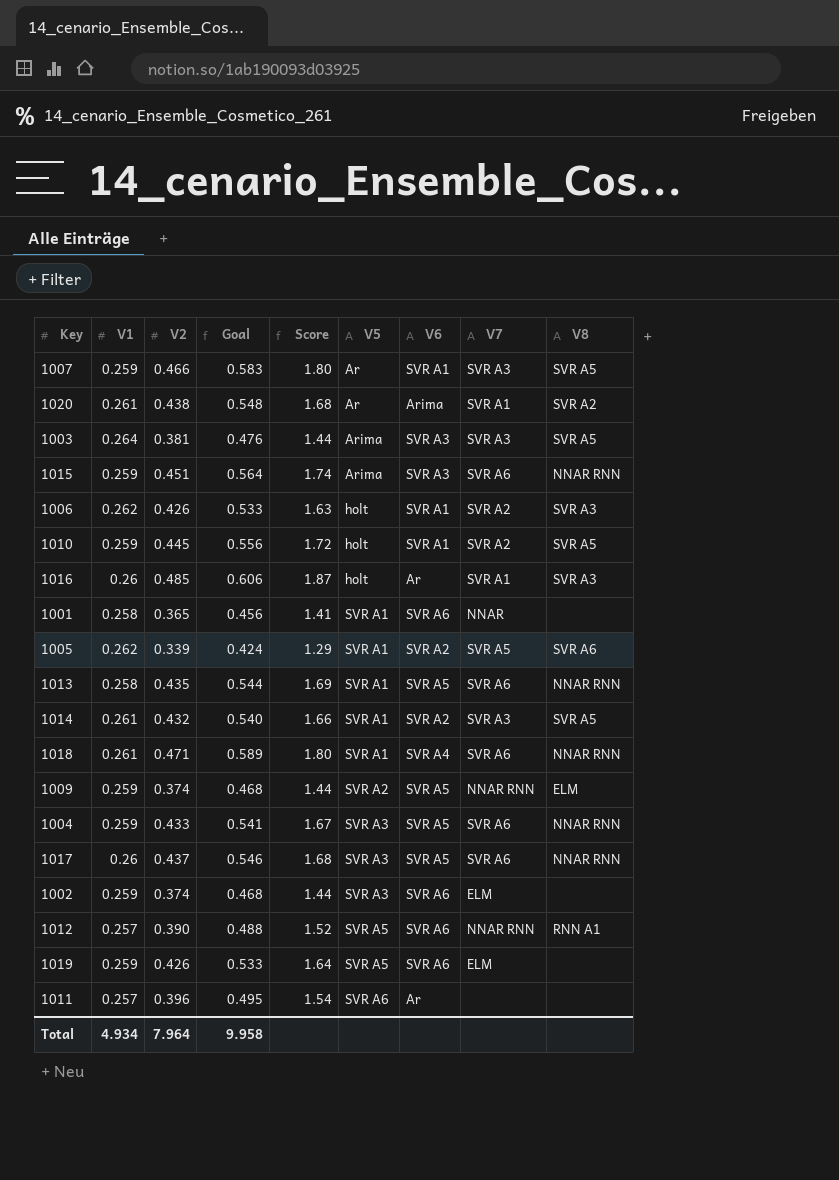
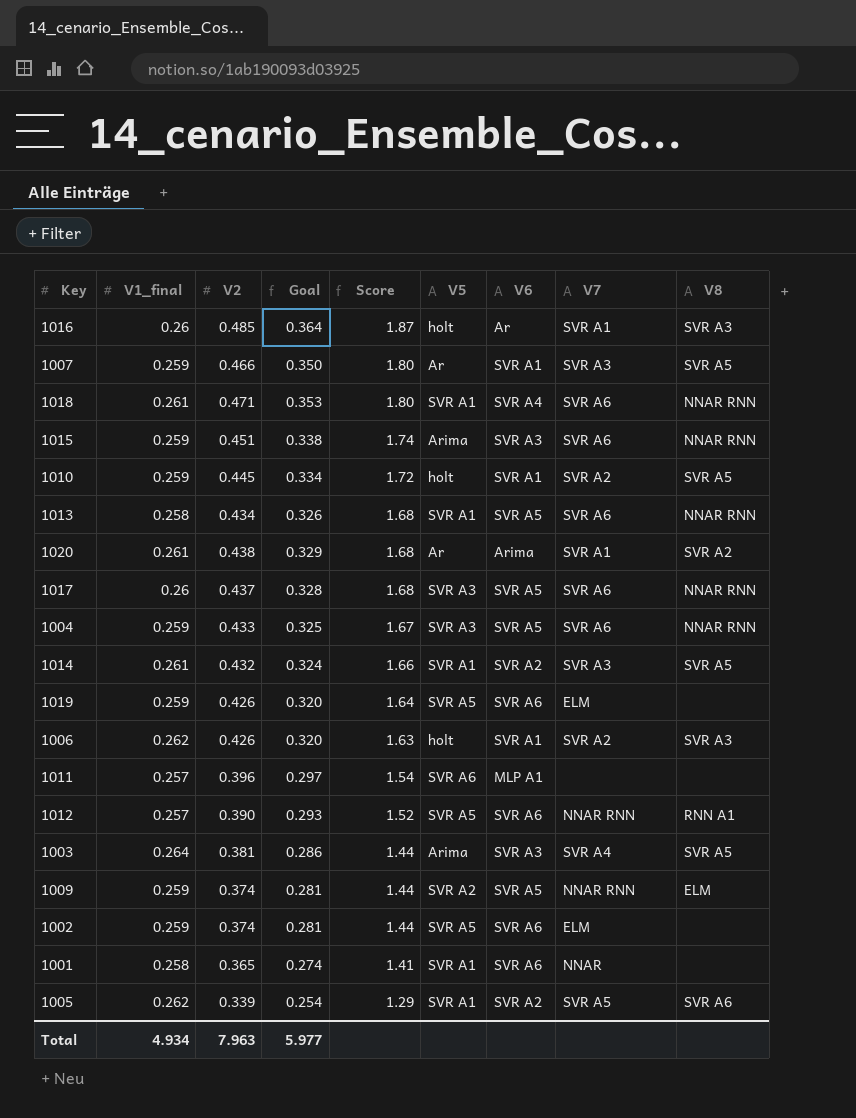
row order: V5 ascending -> Score descending
column name: V1 -> V1_final
column Goal | formula: [V2] * 1.25 -> [V2] * 0.75
1013 | V2: 0.435 -> 0.434
1013 | Score: 1.69 -> 1.68
1011 | V6: Ar -> MLP A1
1003 | V7: SVR A3 -> SVR A4
1002 | V5: SVR A3 -> SVR A5
Total | V2: 7.964 -> 7.963
Total | Goal: 9.958 -> 5.977

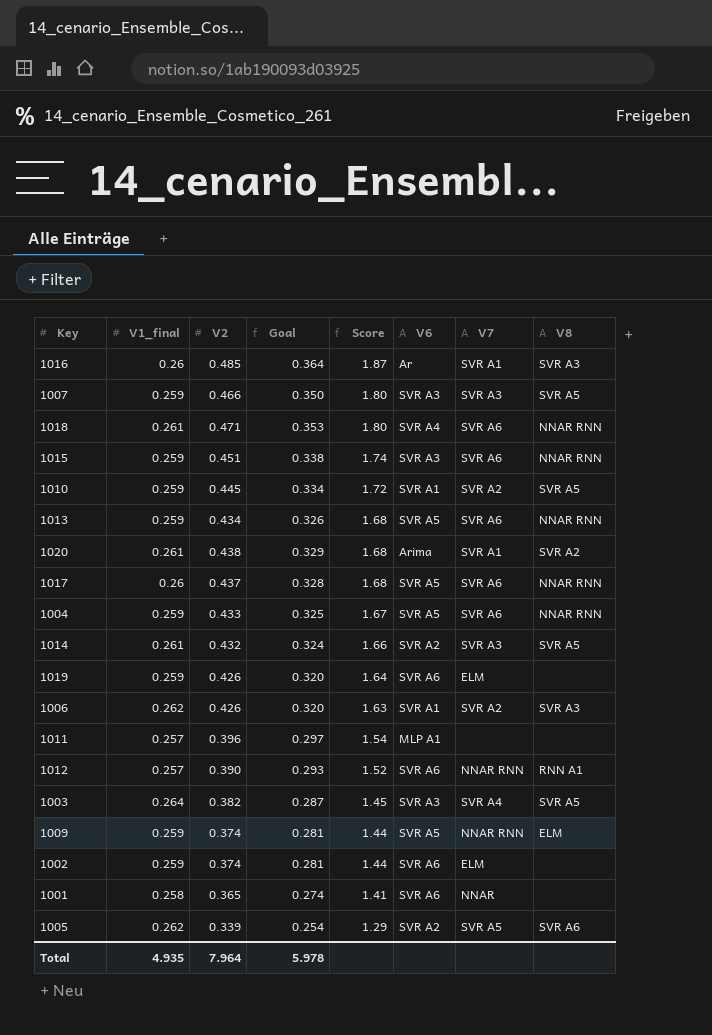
column V5 | position: 6 -> none
1007 | V6: SVR A1 -> SVR A3
1013 | V1_final: 0.258 -> 0.259
1003 | V2: 0.381 -> 0.382
1003 | Goal: 0.286 -> 0.287
1003 | Score: 1.44 -> 1.45
Total | V1_final: 4.934 -> 4.935
Total | V2: 7.963 -> 7.964
Total | Goal: 5.977 -> 5.978

